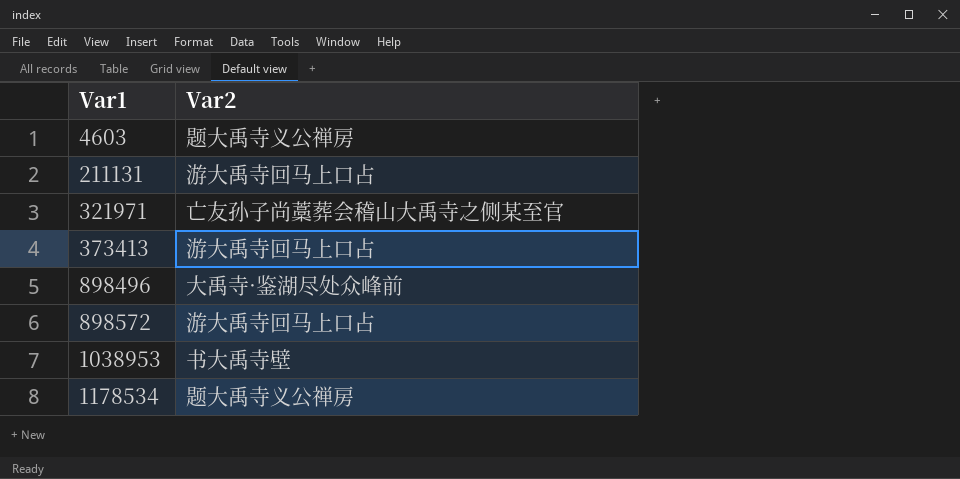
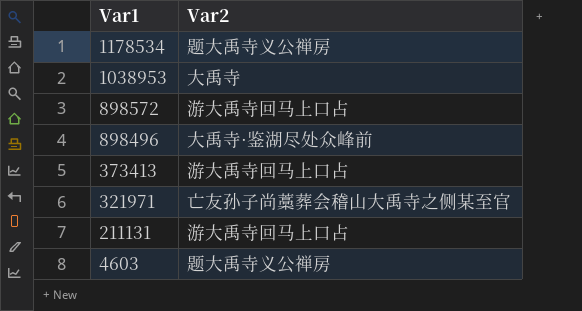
row order: Var1 ascending -> Var1 descending
1038953 | Var2: 书大禹寺壁 -> 大禹寺

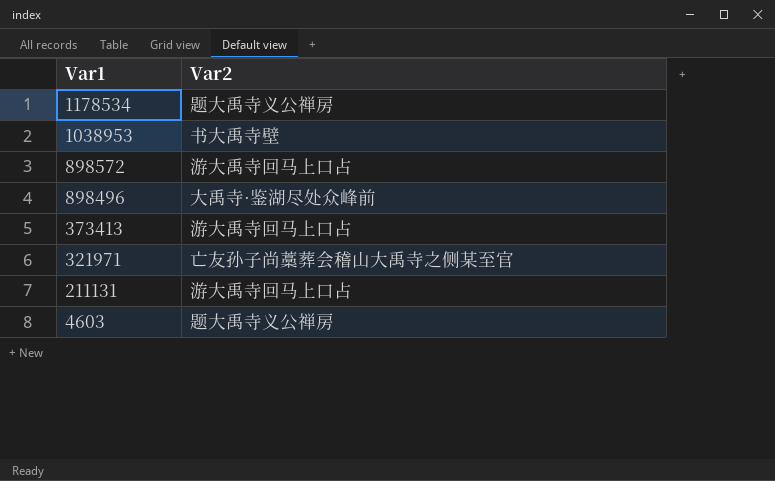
1038953 | Var2: 大禹寺 -> 书大禹寺壁

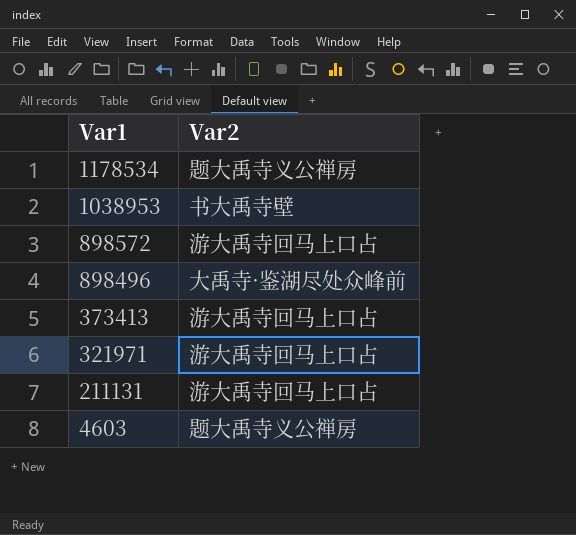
321971 | Var2: 亡友孙子尚藁葬会稽山大禹寺之侧某至官 -> 游大禹寺回马上口占

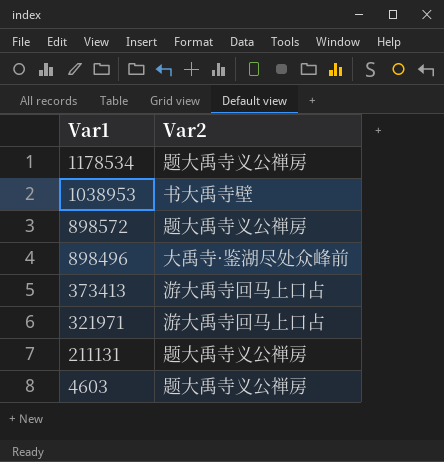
898572 | Var2: 游大禹寺回马上口占 -> 题大禹寺义公禅房
211131 | Var2: 游大禹寺回马上口占 -> 题大禹寺义公禅房

